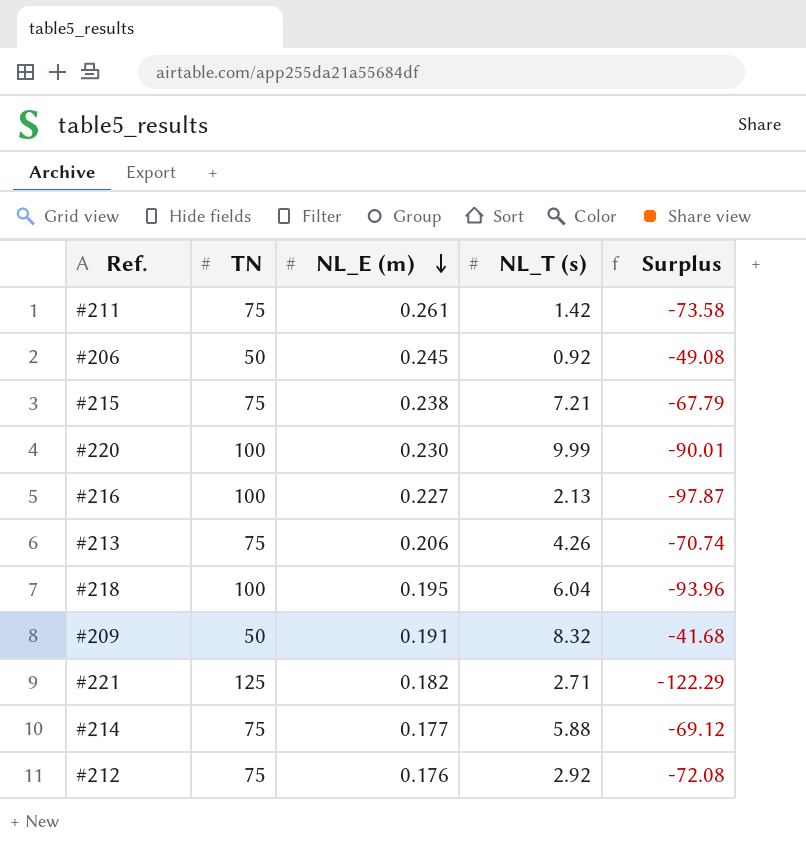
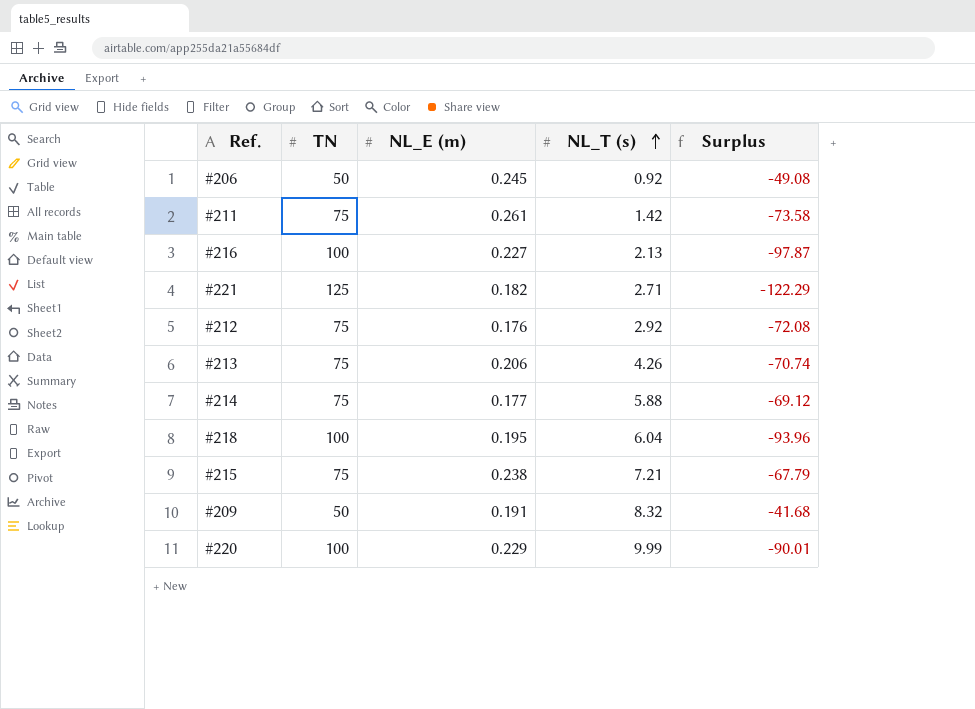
row order: NL_E (m) descending -> NL_T (s) ascending
#220 | NL_E (m): 0.230 -> 0.229

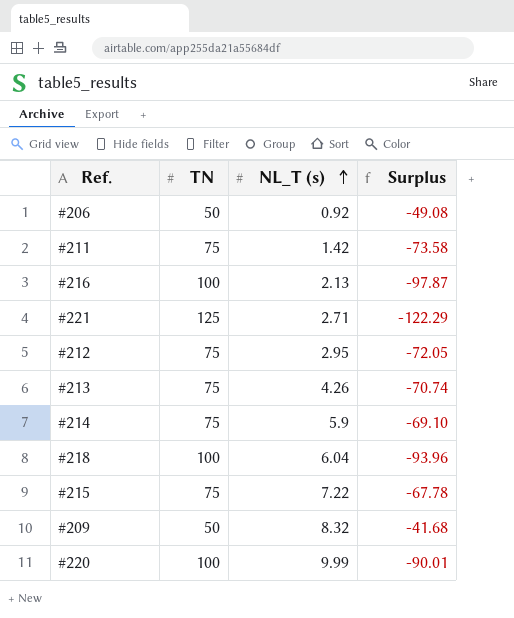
column NL_E (m) | position: 3 -> none
#212 | NL_T (s): 2.92 -> 2.95
#212 | Surplus: -72.08 -> -72.05
#214 | NL_T (s): 5.88 -> 5.9
#214 | Surplus: -69.12 -> -69.10
#215 | NL_T (s): 7.21 -> 7.22
#215 | Surplus: -67.79 -> -67.78

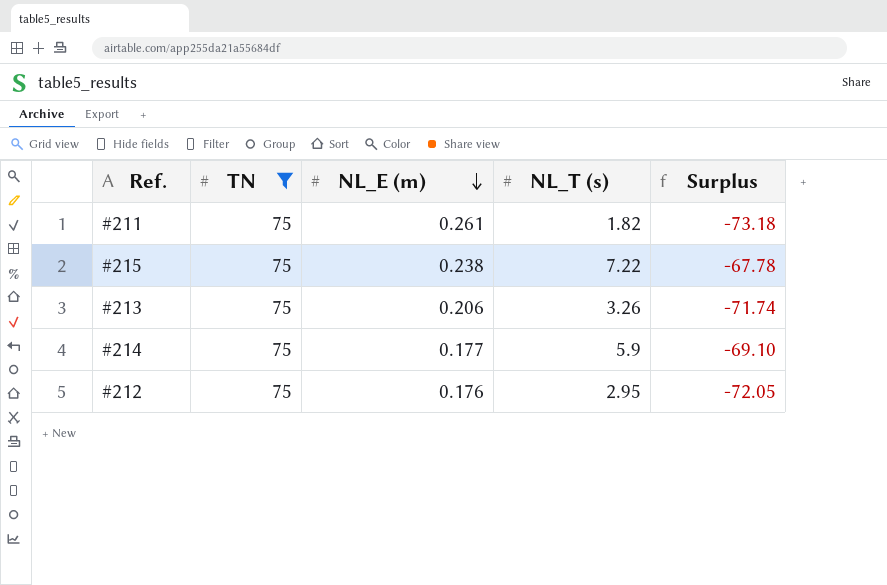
filter: none -> TN = 75
row order: NL_T (s) ascending -> NL_E (m) descending
column NL_E (m) | position: none -> 3
#211 | NL_T (s): 1.42 -> 1.82
#211 | Surplus: -73.58 -> -73.18
#213 | NL_T (s): 4.26 -> 3.26
#213 | Surplus: -70.74 -> -71.74

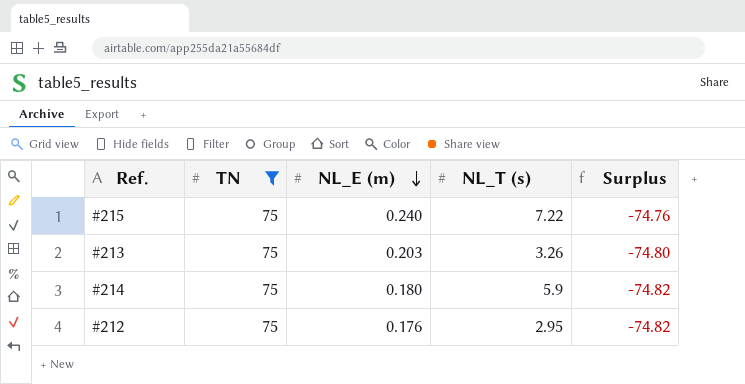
column Surplus | formula: [NL_T (s)] - [TN] -> [NL_E (m)] - [TN]
row #211: 75 | 0.261 | 1.82 | -73.18 -> none
#215 | NL_E (m): 0.238 -> 0.240
#213 | NL_E (m): 0.206 -> 0.203
#214 | NL_E (m): 0.177 -> 0.180

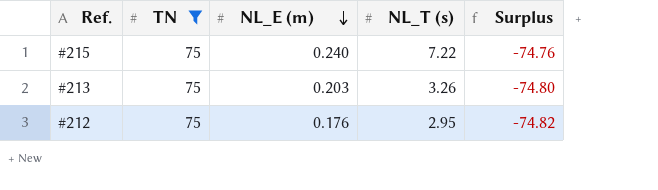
row #214: 75 | 0.180 | 5.9 | -74.82 -> none

